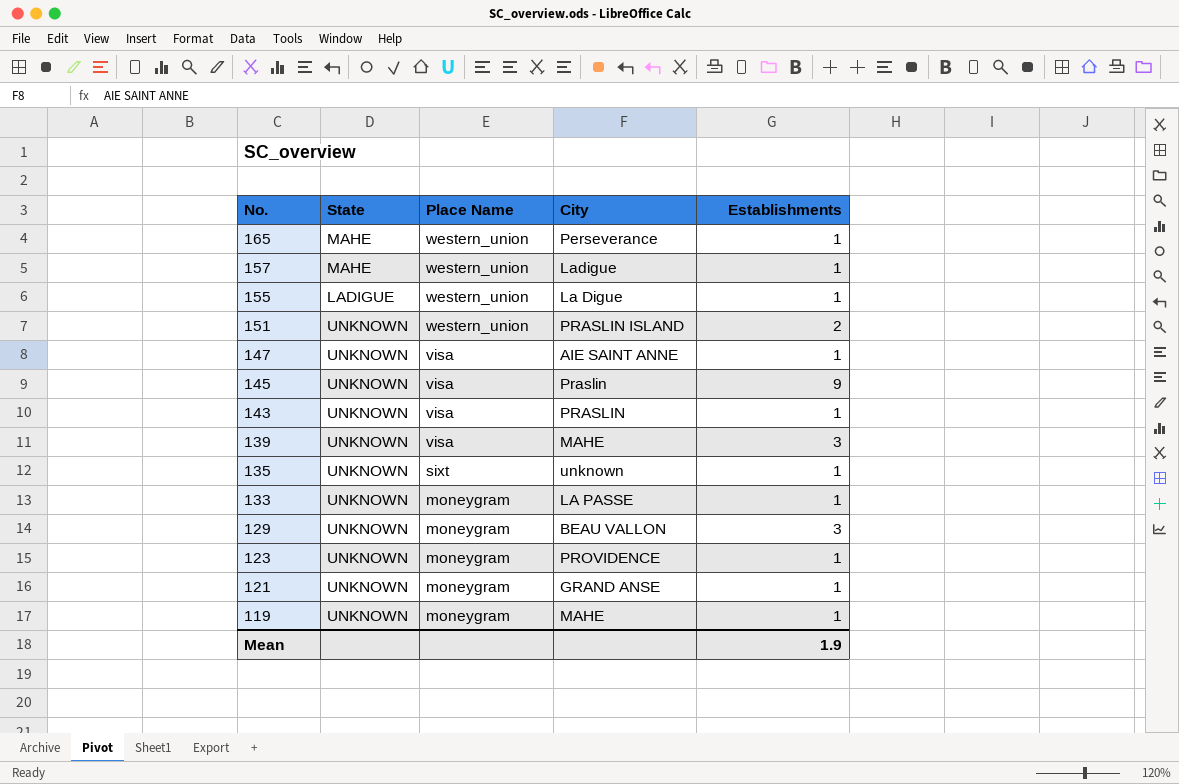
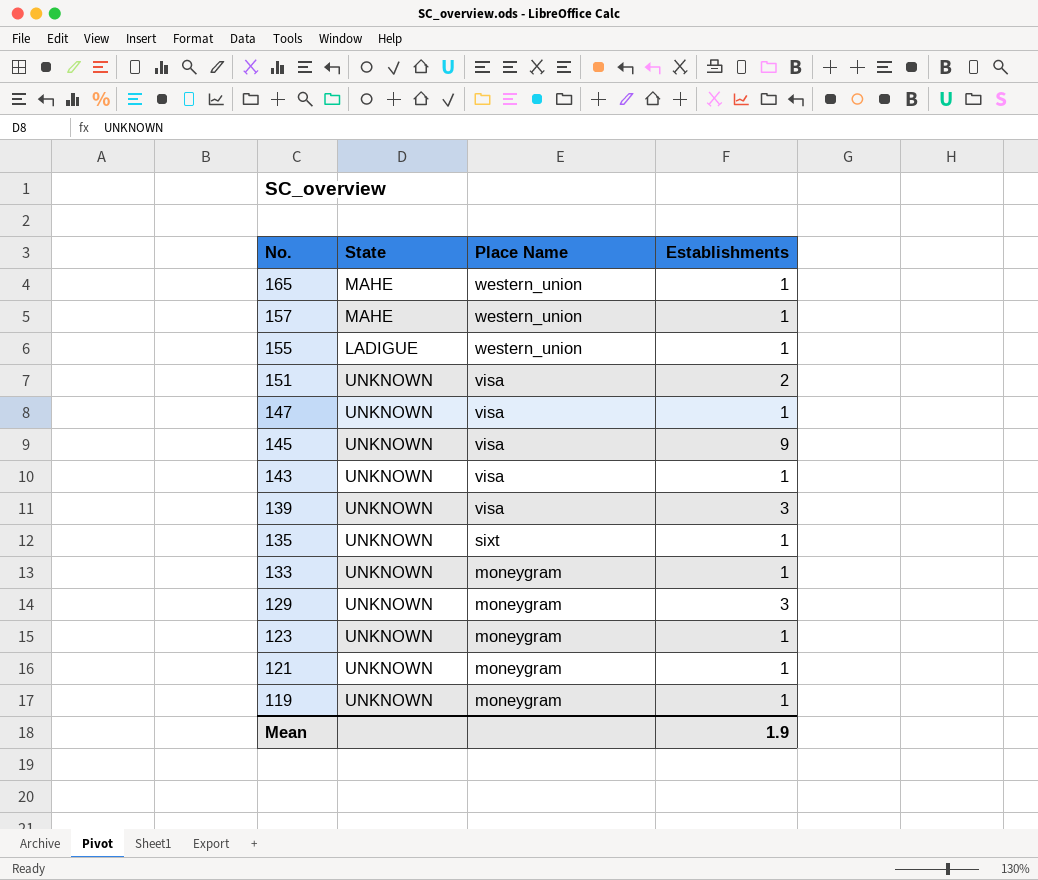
column City | position: 4 -> none
151 | Place Name: western_union -> visa

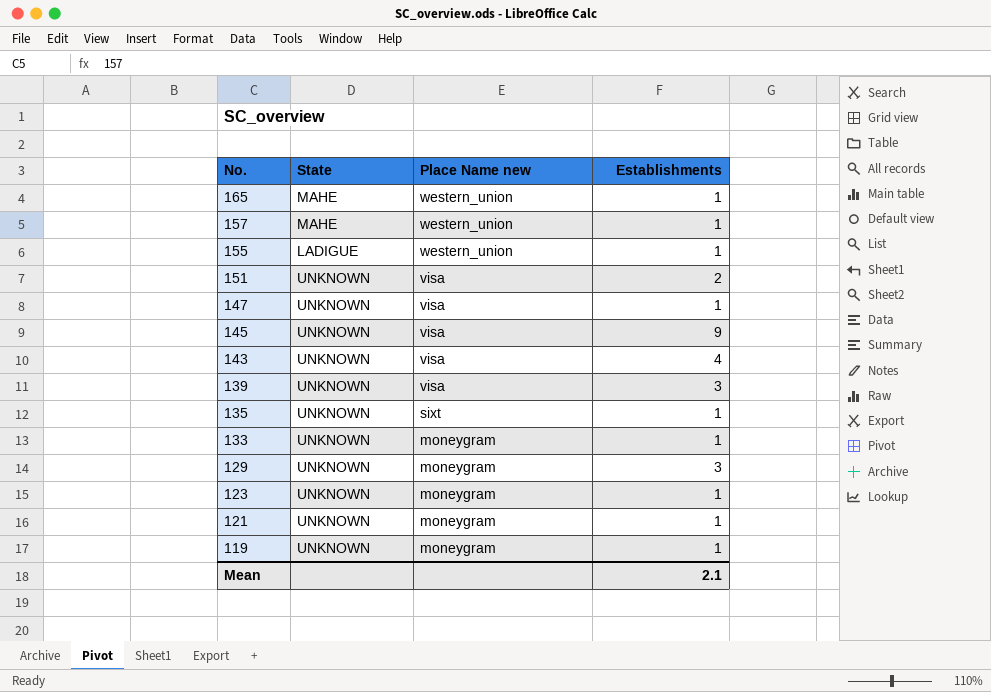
column name: Place Name -> Place Name new
143 | Establishments: 1 -> 4
Mean | Establishments: 1.9 -> 2.1

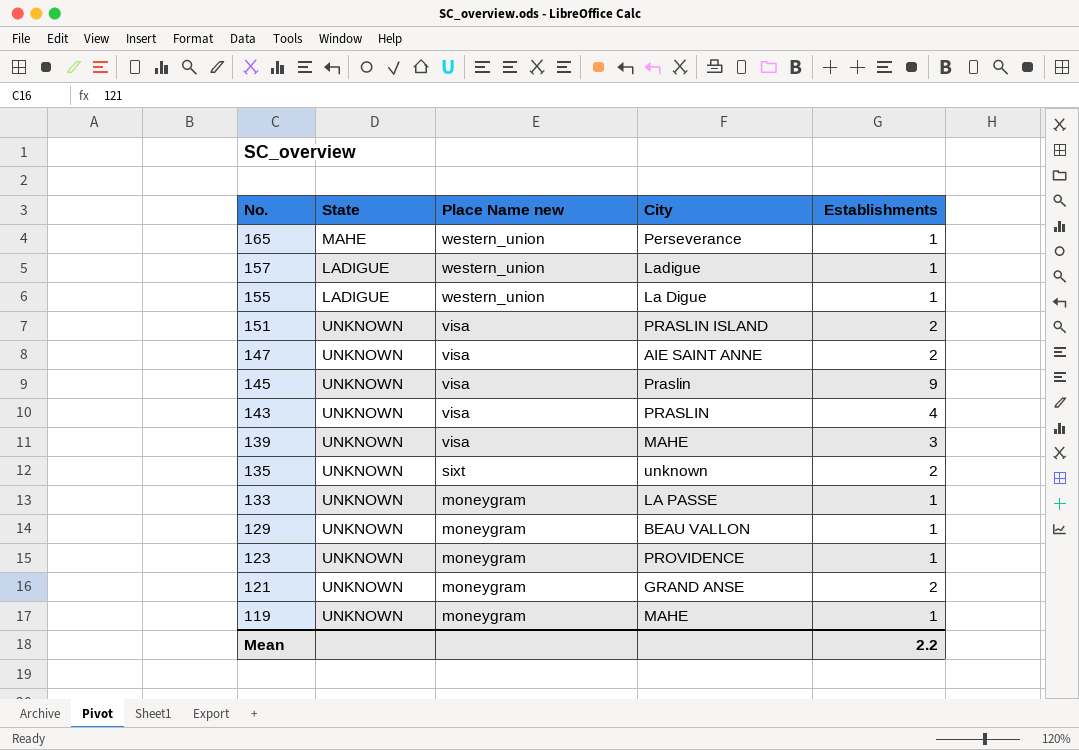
column City | position: none -> 4
157 | State: MAHE -> LADIGUE
147 | Establishments: 1 -> 2
135 | Establishments: 1 -> 2
129 | Establishments: 3 -> 1
121 | Establishments: 1 -> 2
Mean | Establishments: 2.1 -> 2.2

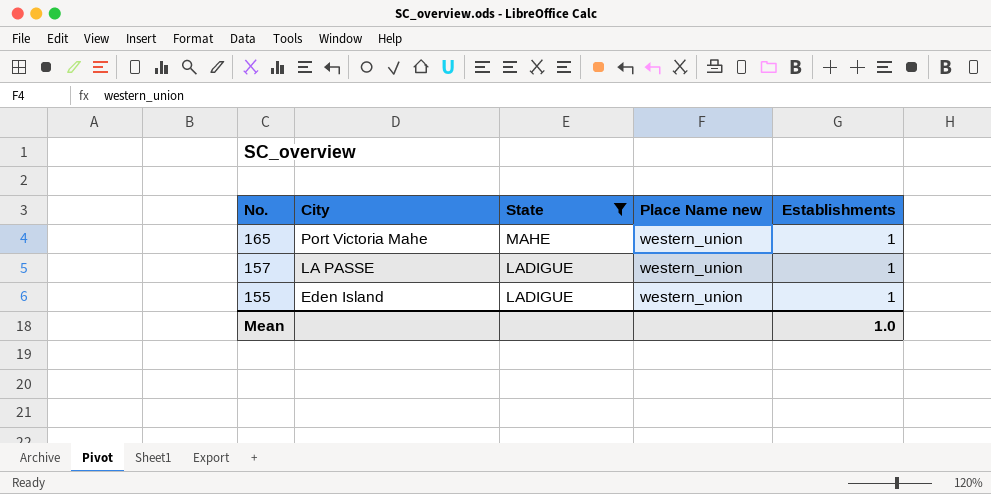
filter: none -> State != UNKNOWN
column City | position: 4 -> 2
165 | City: Perseverance -> Port Victoria Mahe
157 | City: Ladigue -> LA PASSE
155 | City: La Digue -> Eden Island
Mean | Establishments: 2.2 -> 1.0

